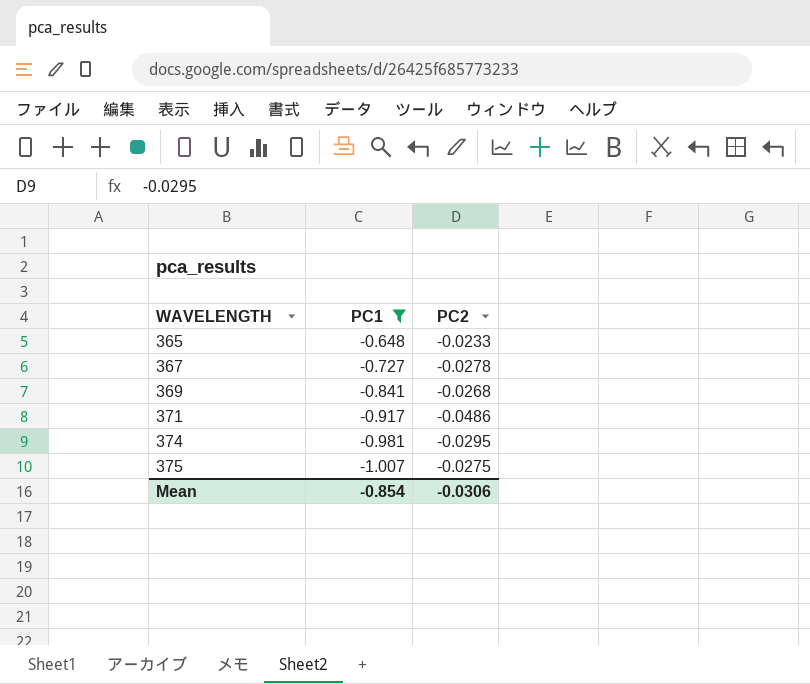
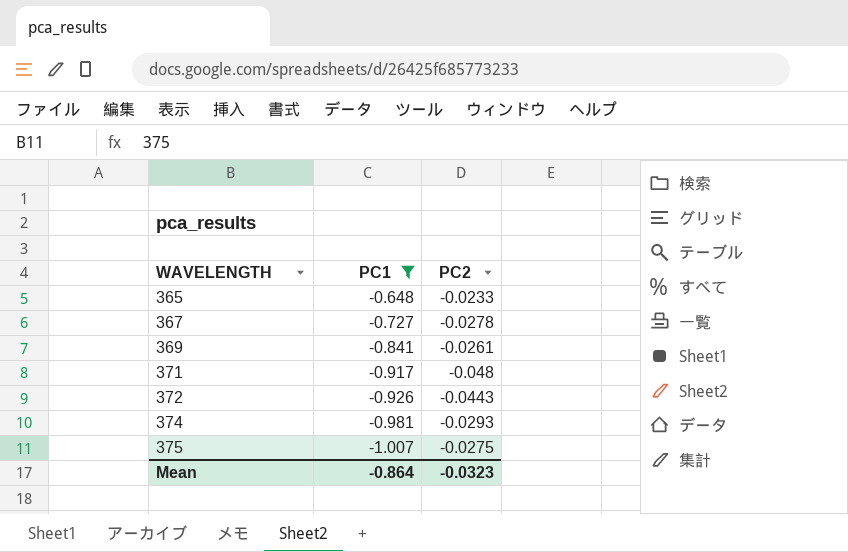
369 | PC2: -0.0268 -> -0.0261
371 | PC2: -0.0486 -> -0.048
row 372: none -> -0.926 | -0.0443
374 | PC2: -0.0295 -> -0.0293
Mean | PC1: -0.854 -> -0.864
Mean | PC2: -0.0306 -> -0.0323

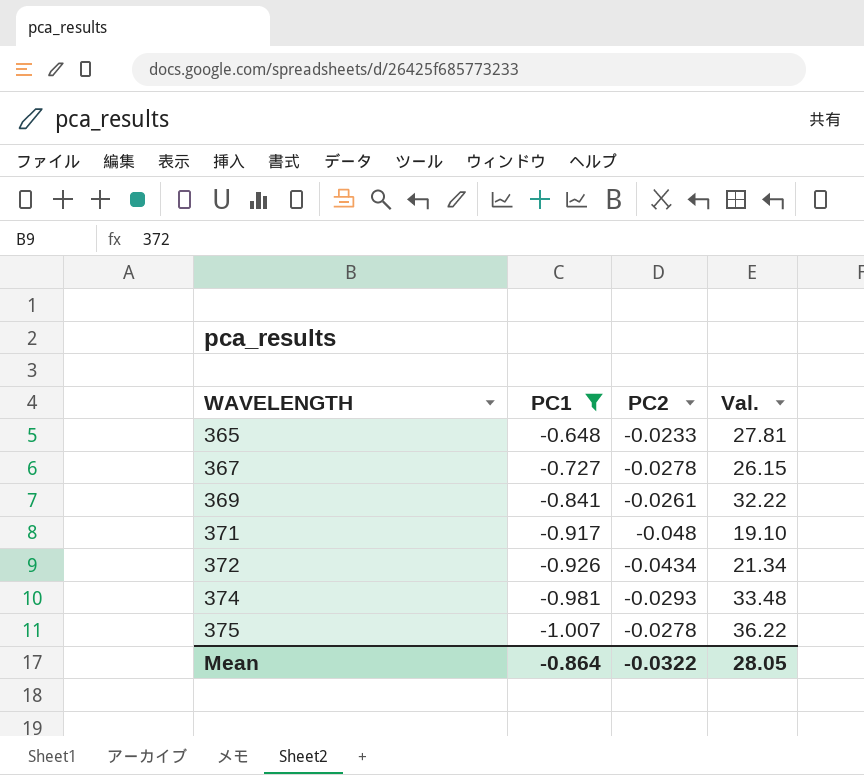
column Val. | formula: none -> [PC1] / [PC2]
372 | PC2: -0.0443 -> -0.0434
375 | PC2: -0.0275 -> -0.0278
Mean | PC2: -0.0323 -> -0.0322

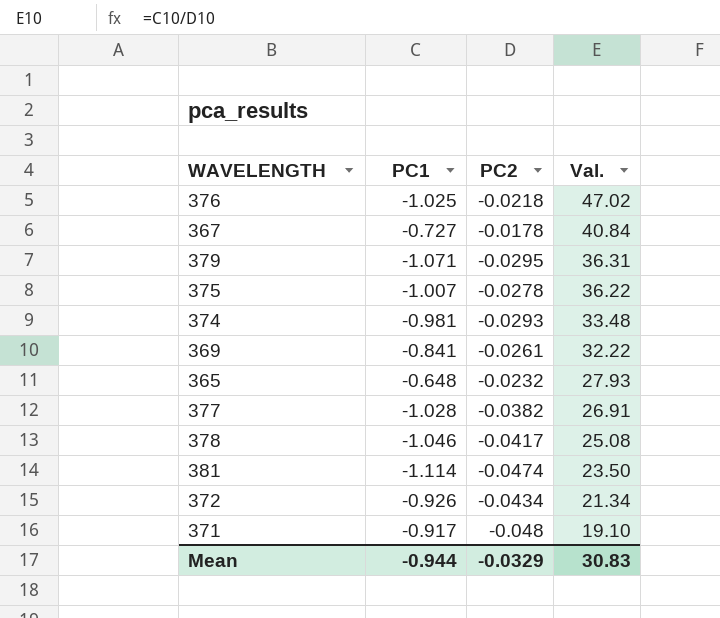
filter: PC1 >= -1.007 -> none
row order: WAVELENGTH ascending -> Val. descending
367 | PC2: -0.0278 -> -0.0178
367 | Val.: 26.15 -> 40.84
365 | PC2: -0.0233 -> -0.0232
365 | Val.: 27.81 -> 27.93
Mean | PC1: -0.864 -> -0.944
Mean | PC2: -0.0322 -> -0.0329
Mean | Val.: 28.05 -> 30.83

